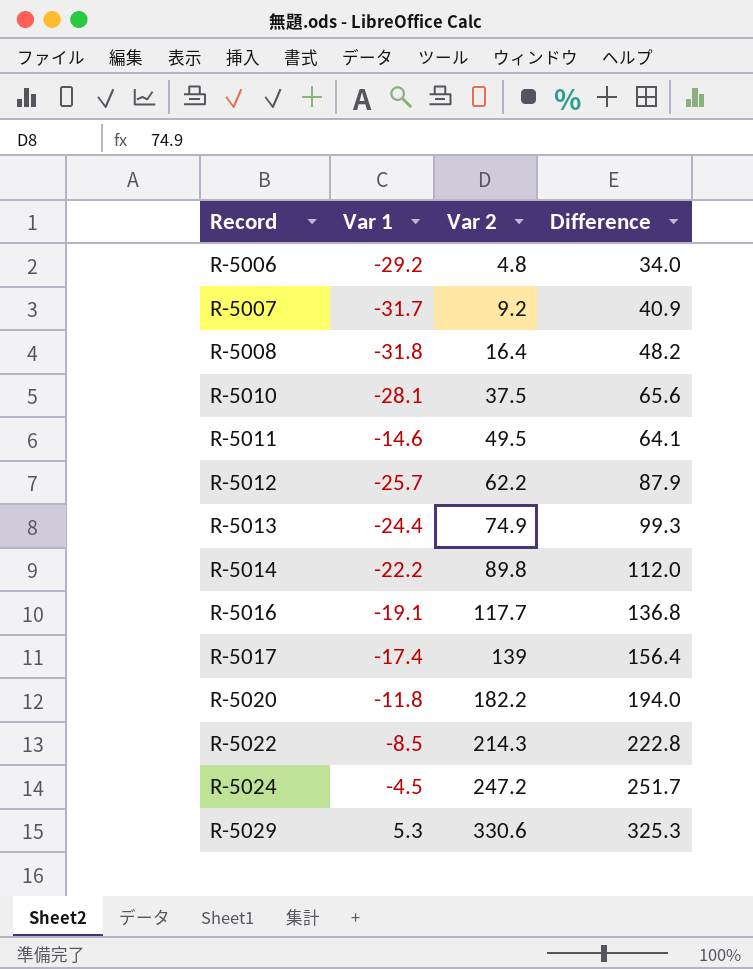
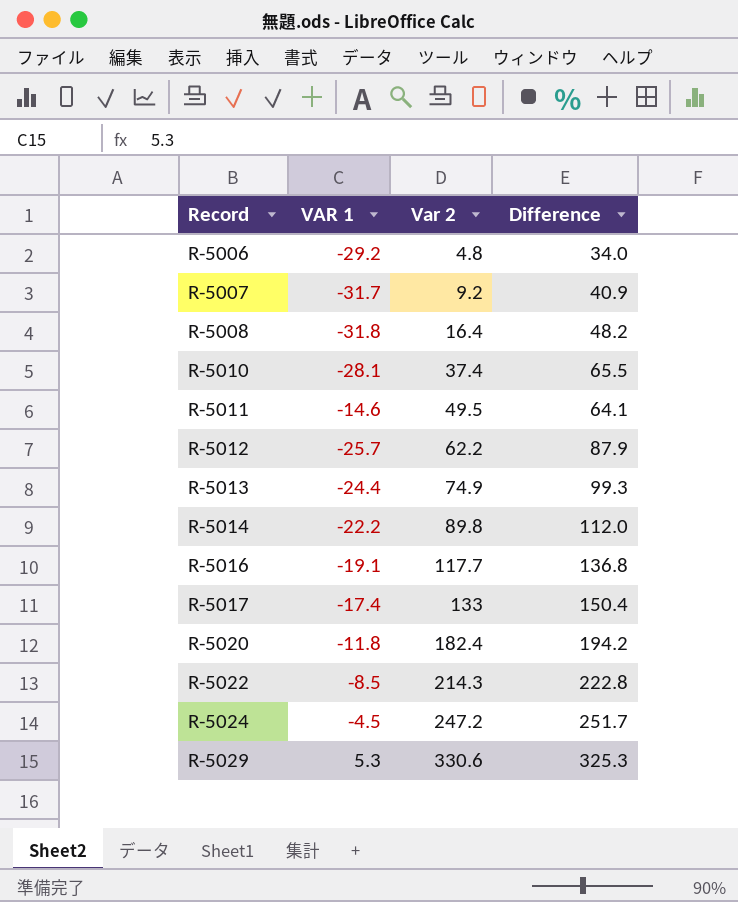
column name: Var 1 -> VAR 1
R-5010 | Var 2: 37.5 -> 37.4
R-5010 | Difference: 65.6 -> 65.5
R-5017 | Var 2: 139 -> 133
R-5017 | Difference: 156.4 -> 150.4
R-5020 | Var 2: 182.2 -> 182.4
R-5020 | Difference: 194.0 -> 194.2

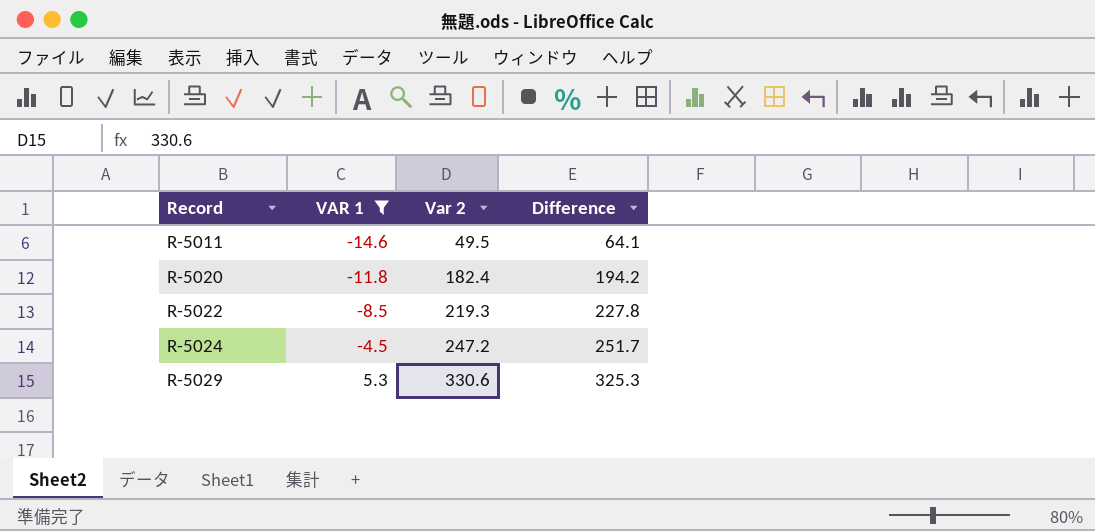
filter: none -> VAR 1 >= -14.6
R-5022 | Var 2: 214.3 -> 219.3
R-5022 | Difference: 222.8 -> 227.8

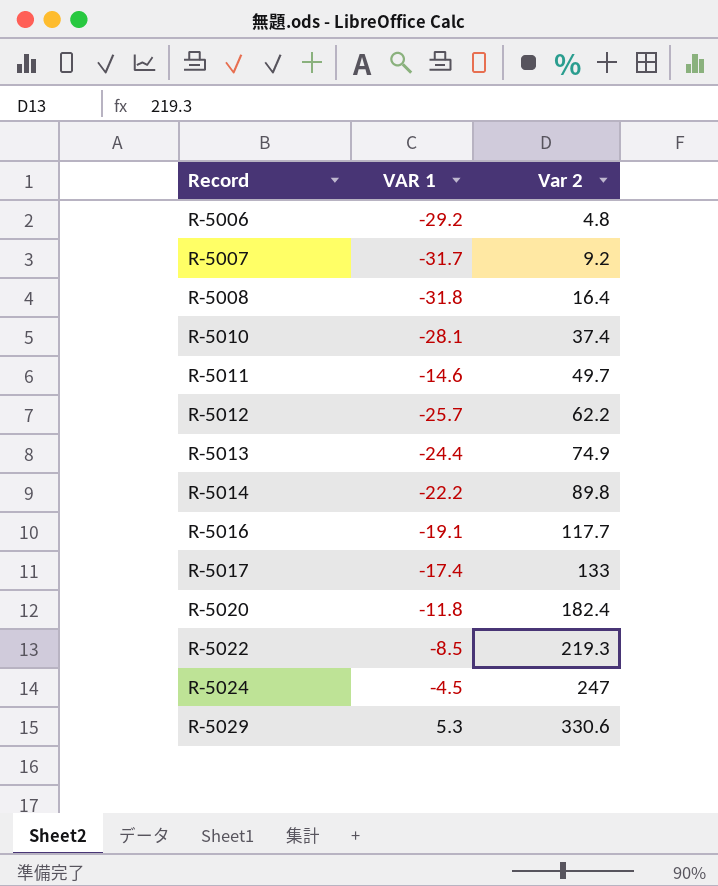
filter: VAR 1 >= -14.6 -> none
column Difference | formula: [Var 2] - [VAR 1] -> none
R-5011 | Var 2: 49.5 -> 49.7
R-5024 | Var 2: 247.2 -> 247

